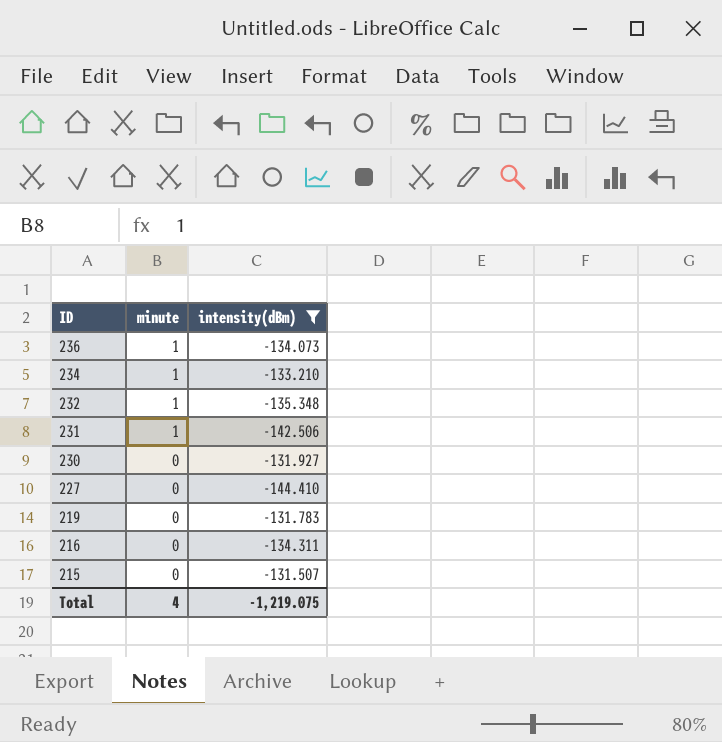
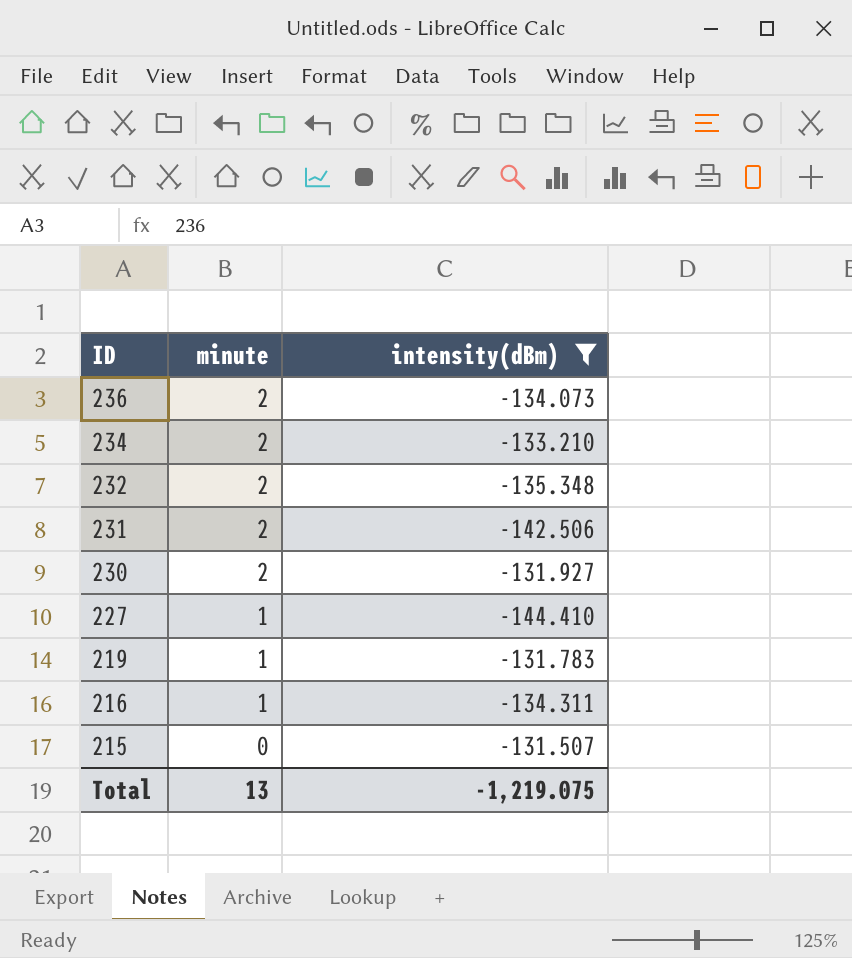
236 | minute: 1 -> 2
234 | minute: 1 -> 2
232 | minute: 1 -> 2
231 | minute: 1 -> 2
230 | minute: 0 -> 2
227 | minute: 0 -> 1
219 | minute: 0 -> 1
216 | minute: 0 -> 1
Total | minute: 4 -> 13

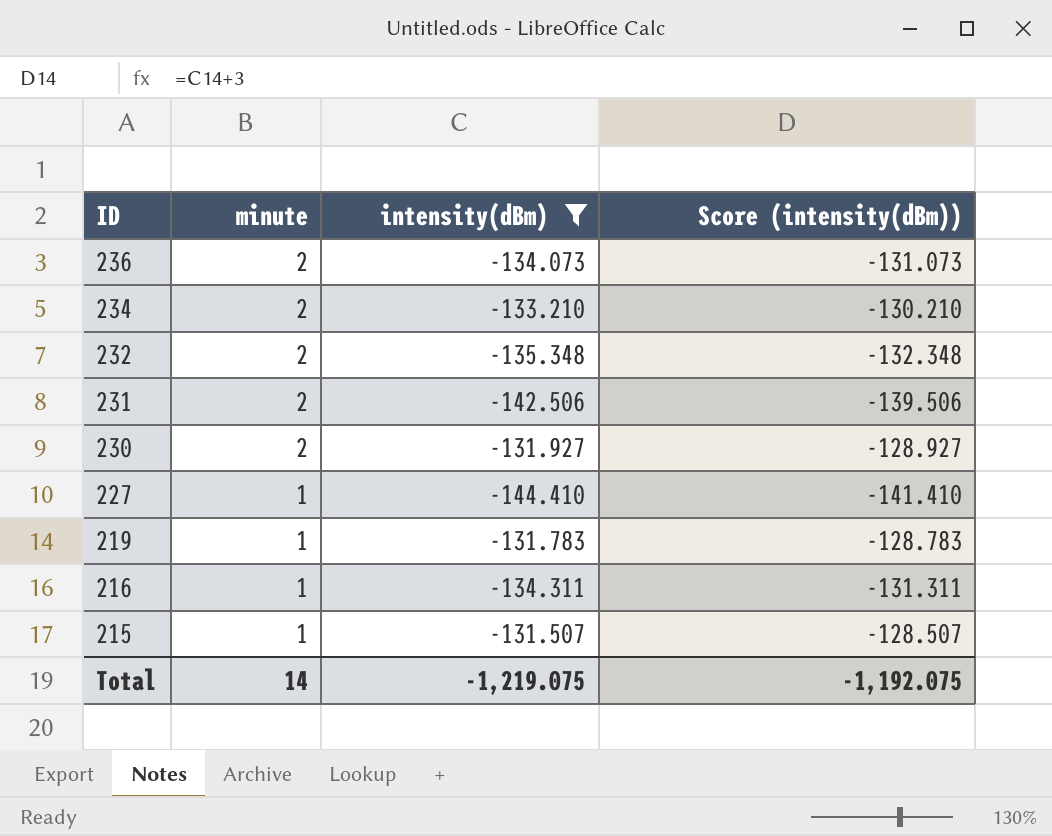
column Score (intensity(dBm)) | formula: none -> [intensity(dBm)] + 3
215 | minute: 0 -> 1
Total | minute: 13 -> 14

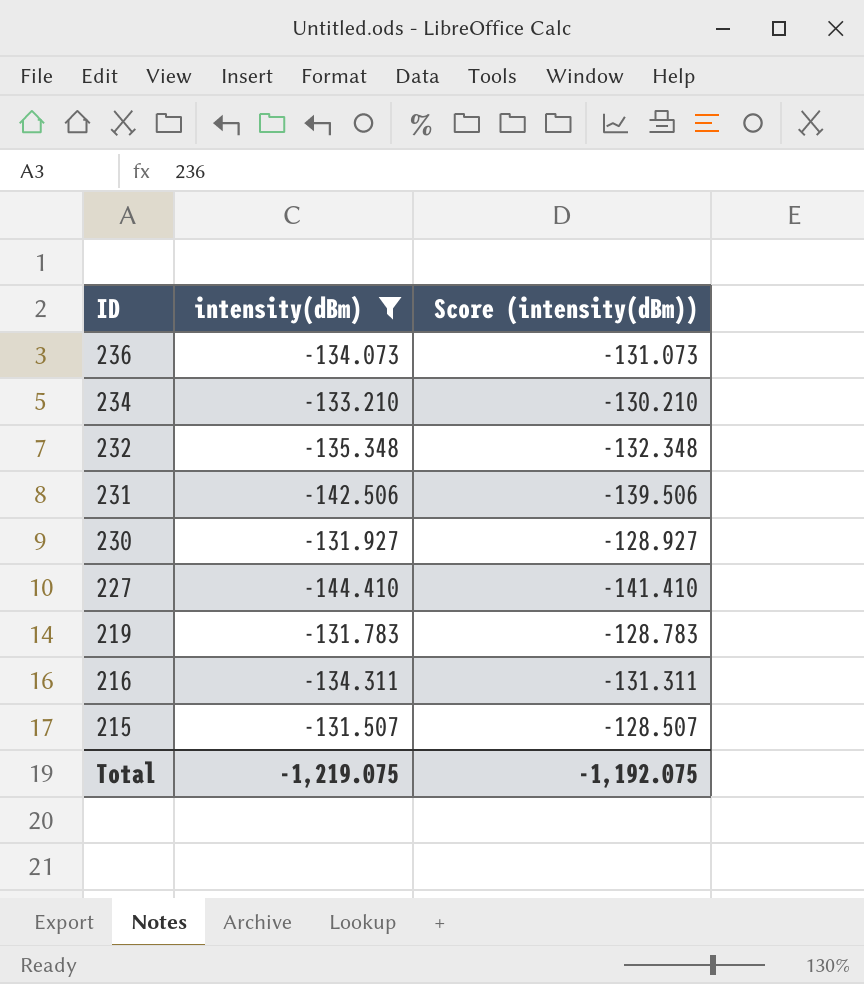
column minute | position: 2 -> none

